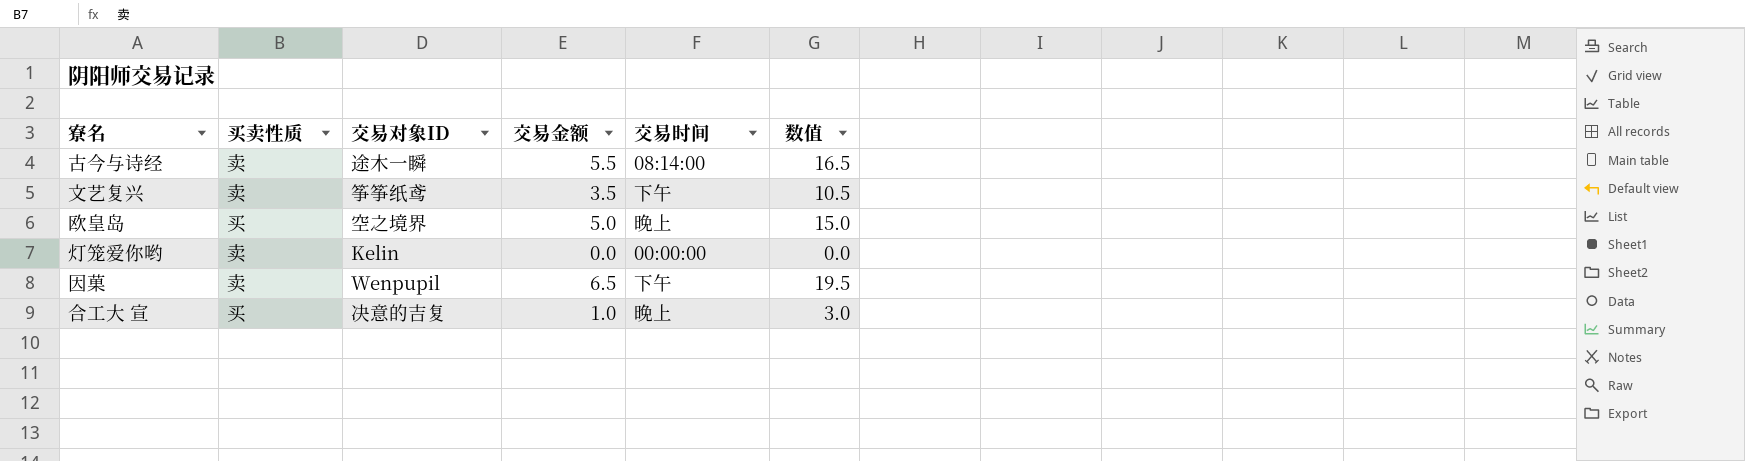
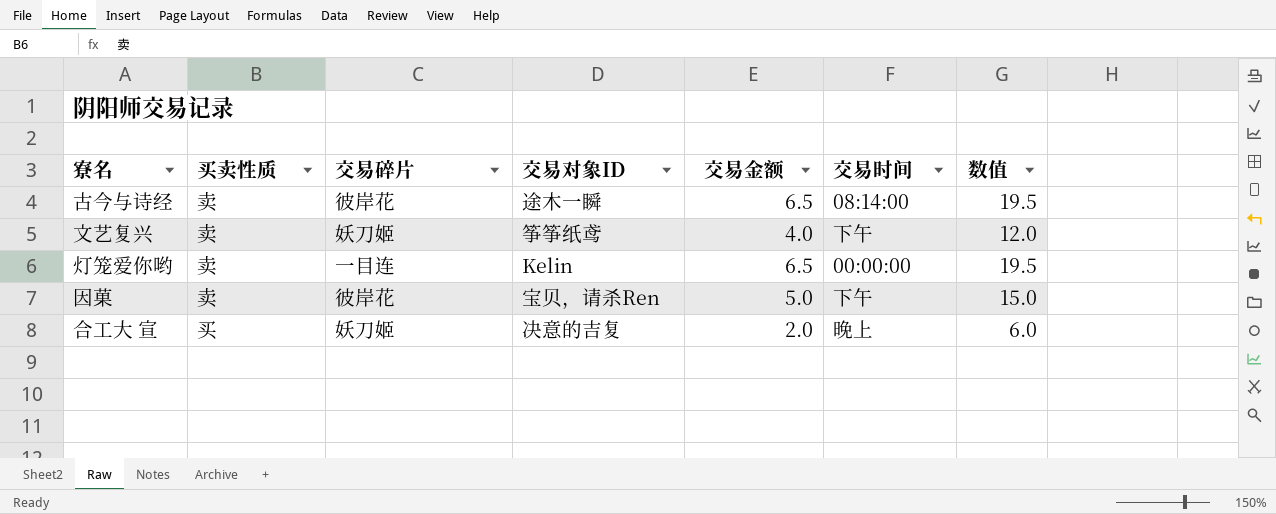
column 交易碎片 | position: none -> 3
row 欧皇岛: 买 | 空之境界 | 5.0 | 晚上 | 15.0 -> none
古今与诗经 | 交易金额: 5.5 -> 6.5
古今与诗经 | 数值: 16.5 -> 19.5
文艺复兴 | 交易金额: 3.5 -> 4.0
文艺复兴 | 数值: 10.5 -> 12.0
灯笼爱你哟 | 交易金额: 0.0 -> 6.5
灯笼爱你哟 | 数值: 0.0 -> 19.5
因菓 | 交易对象ID: Wenpupil -> 宝贝，请杀Ren
因菓 | 交易金额: 6.5 -> 5.0
因菓 | 数值: 19.5 -> 15.0
合工大 宣 | 交易金额: 1.0 -> 2.0
合工大 宣 | 数值: 3.0 -> 6.0

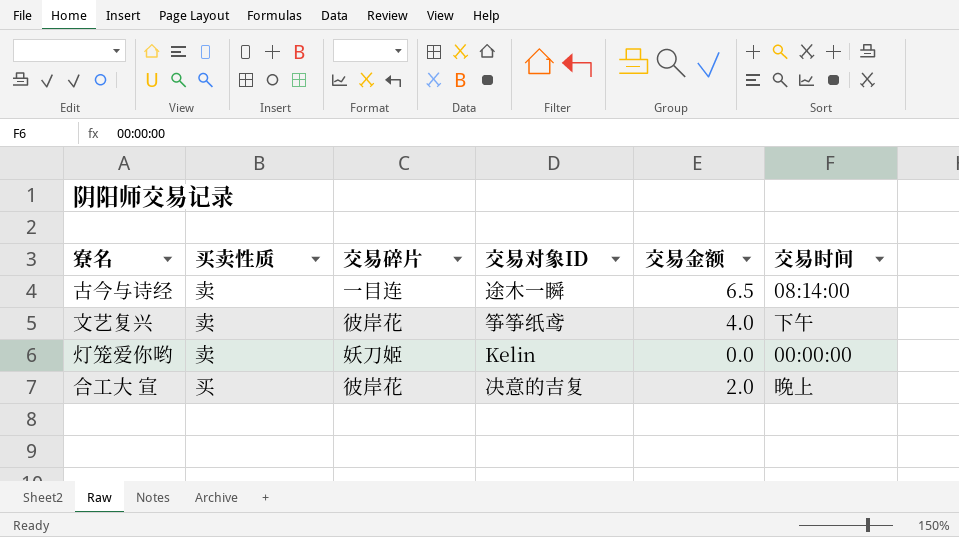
column 数值 | formula: [交易金额] * 3 -> none
row 因菓: 卖 | 彼岸花 | 宝贝，请杀Ren | 5.0 | 下午 | 15.0 -> none
古今与诗经 | 交易碎片: 彼岸花 -> 一目连
文艺复兴 | 交易碎片: 妖刀姬 -> 彼岸花
灯笼爱你哟 | 交易碎片: 一目连 -> 妖刀姬
灯笼爱你哟 | 交易金额: 6.5 -> 0.0
合工大 宣 | 交易碎片: 妖刀姬 -> 彼岸花

